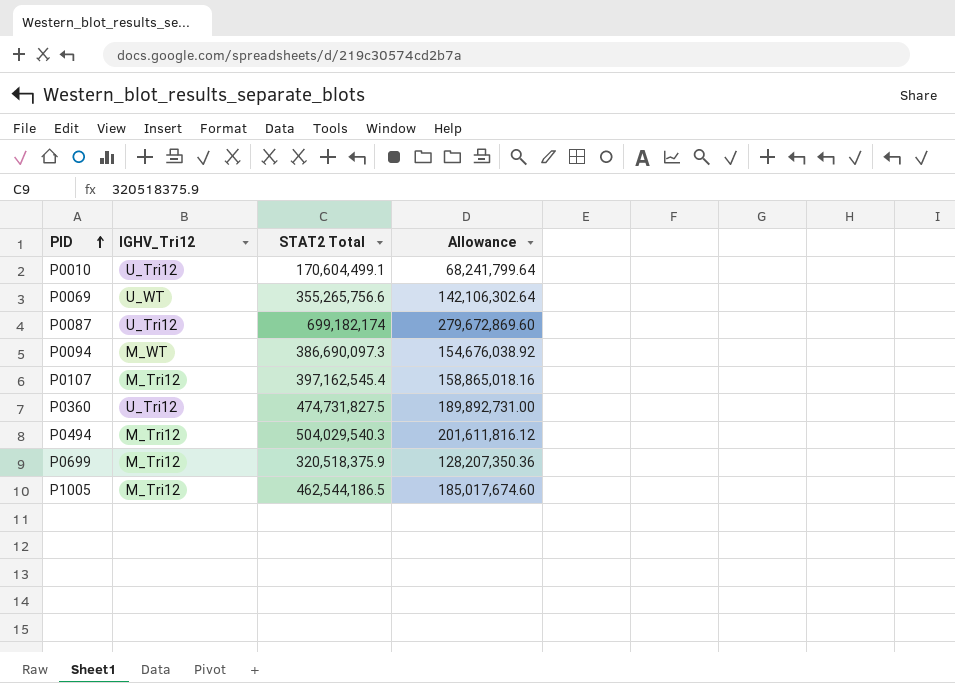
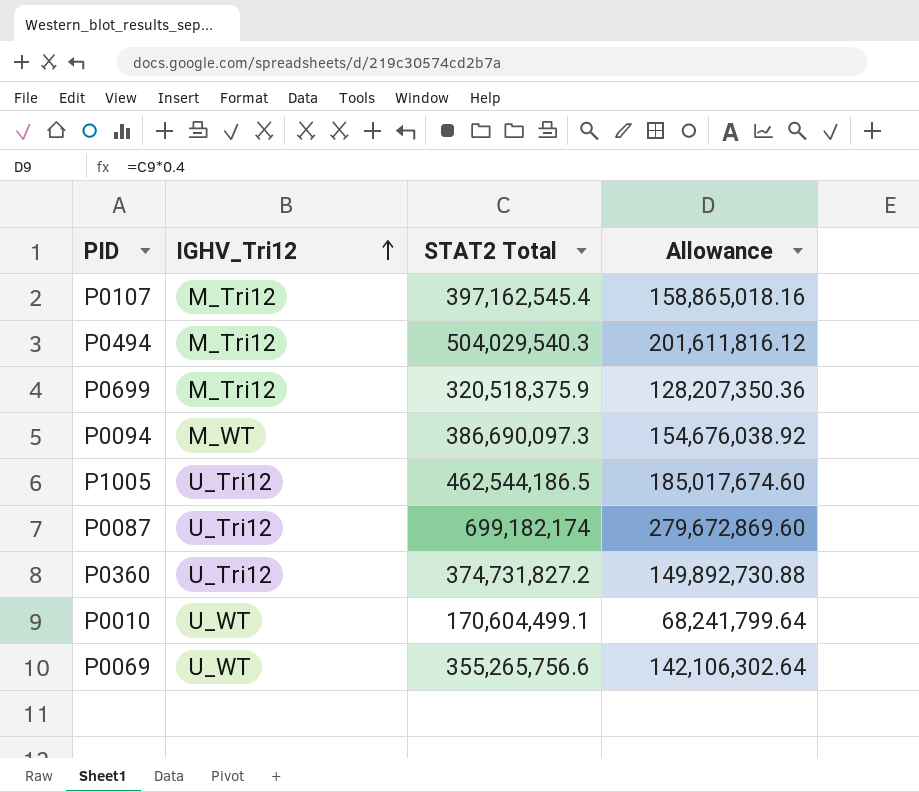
row order: PID ascending -> IGHV_Tri12 ascending
P1005 | IGHV_Tri12: M_Tri12 -> U_Tri12
P0360 | STAT2 Total: 474,731,827.5 -> 374,731,827.2
P0360 | Allowance: 189,892,731.00 -> 149,892,730.88
P0010 | IGHV_Tri12: U_Tri12 -> U_WT

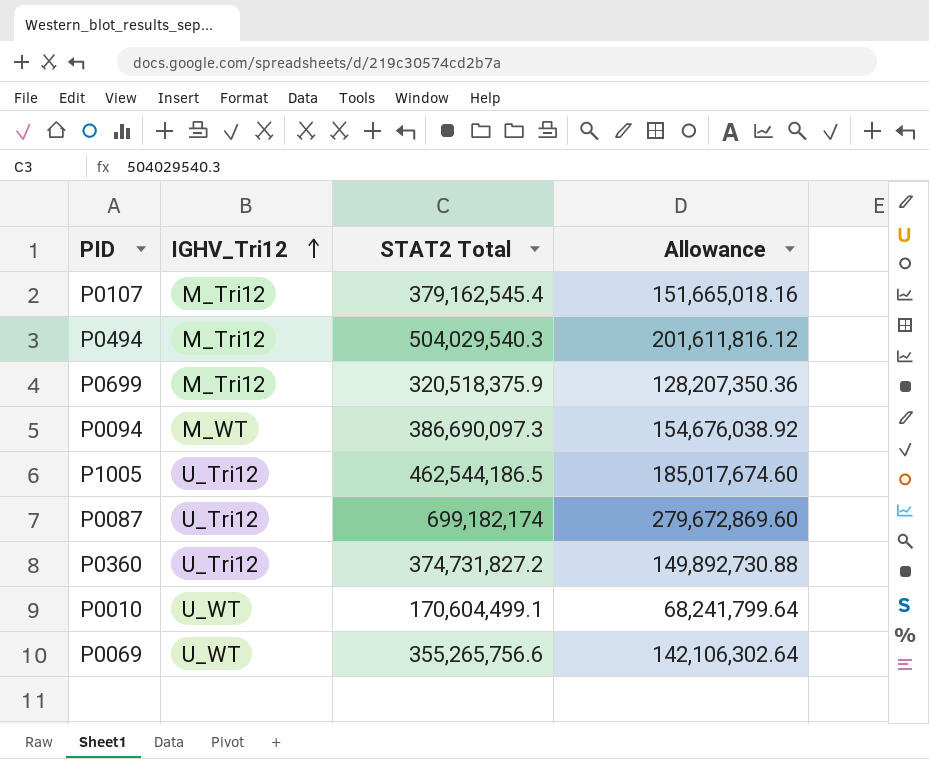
P0107 | STAT2 Total: 397,162,545.4 -> 379,162,545.4
P0107 | Allowance: 158,865,018.16 -> 151,665,018.16

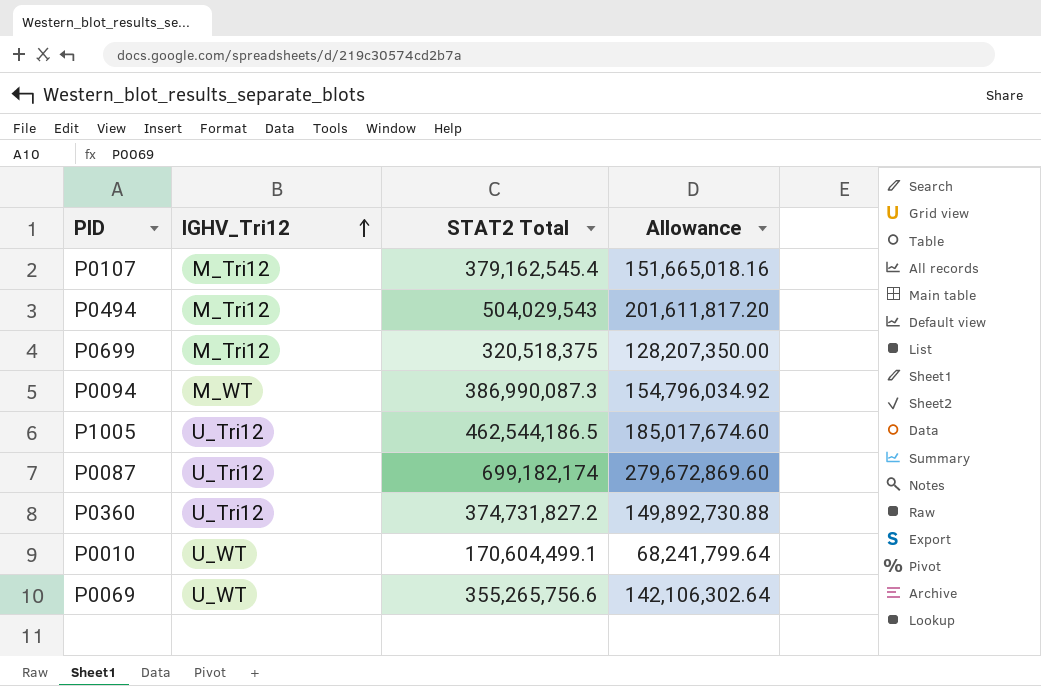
P0494 | STAT2 Total: 504,029,540.3 -> 504,029,543
P0494 | Allowance: 201,611,816.12 -> 201,611,817.20
P0699 | STAT2 Total: 320,518,375.9 -> 320,518,375
P0699 | Allowance: 128,207,350.36 -> 128,207,350.00
P0094 | STAT2 Total: 386,690,097.3 -> 386,990,087.3
P0094 | Allowance: 154,676,038.92 -> 154,796,034.92

